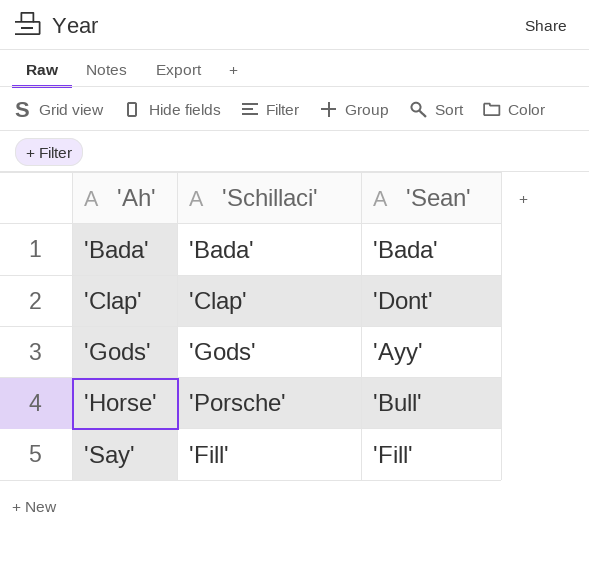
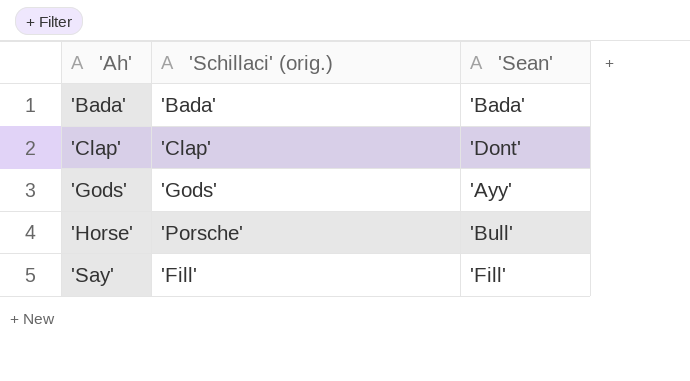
column name: 'Schillaci' -> 'Schillaci' (orig.)

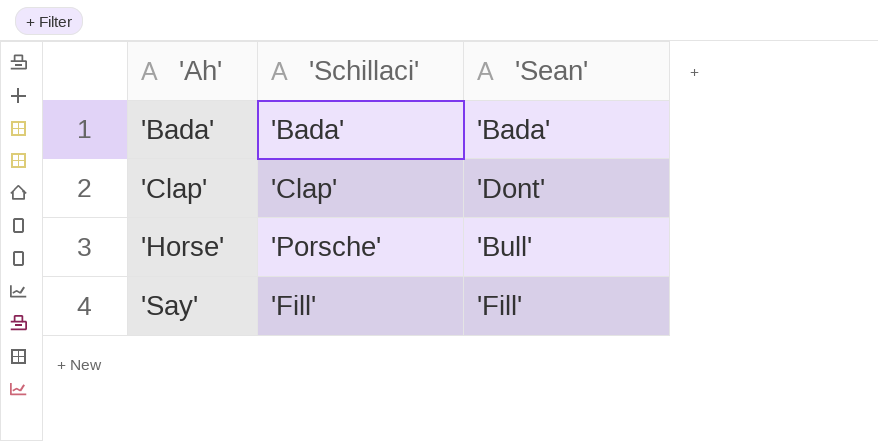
column name: 'Schillaci' (orig.) -> 'Schillaci'
row 'Gods': 'Gods' | 'Ayy' -> none

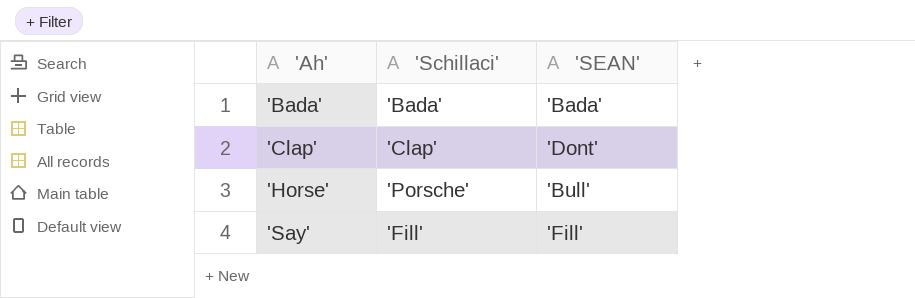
column name: 'Sean' -> 'SEAN'

